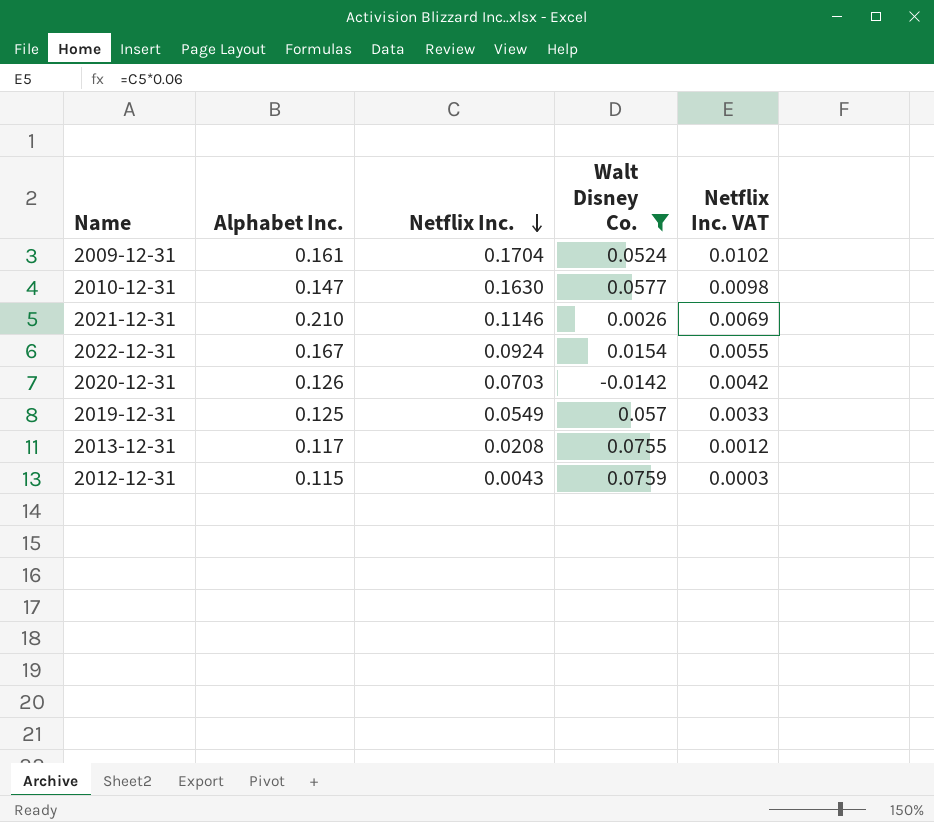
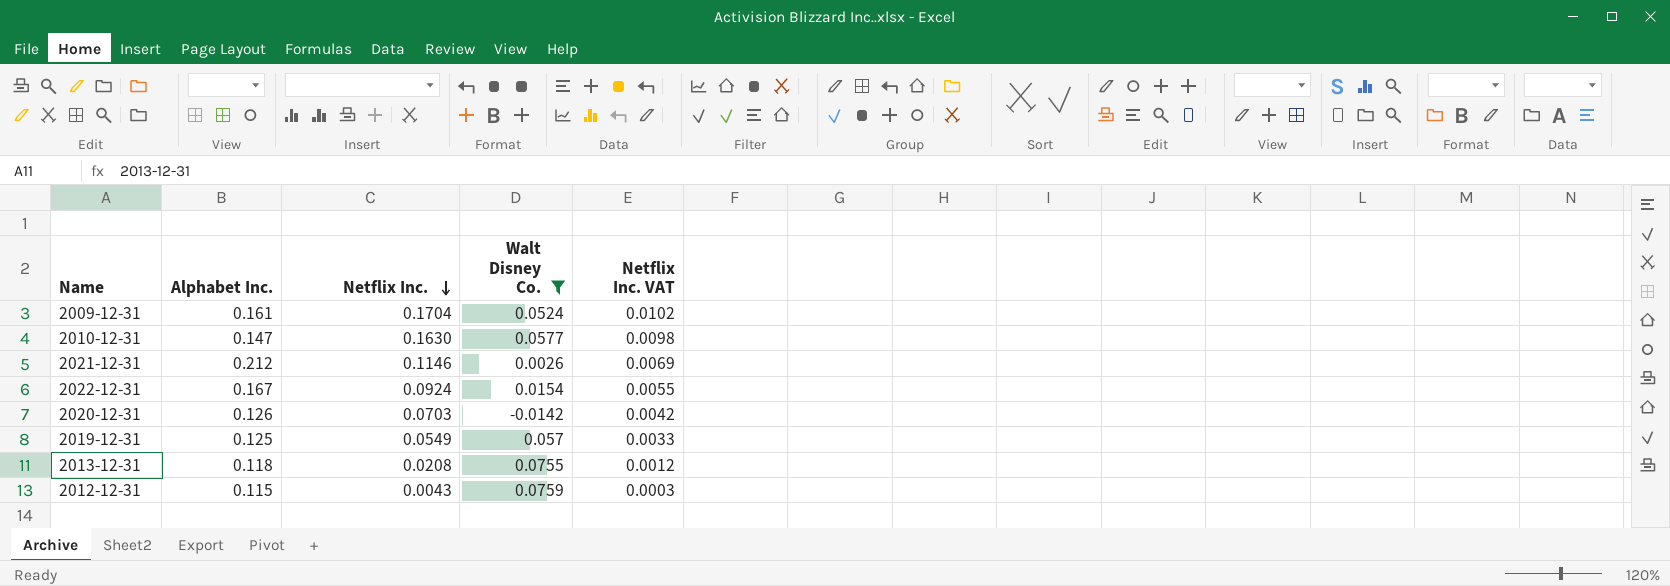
2021-12-31 | Alphabet Inc.: 0.210 -> 0.212
2013-12-31 | Alphabet Inc.: 0.117 -> 0.118

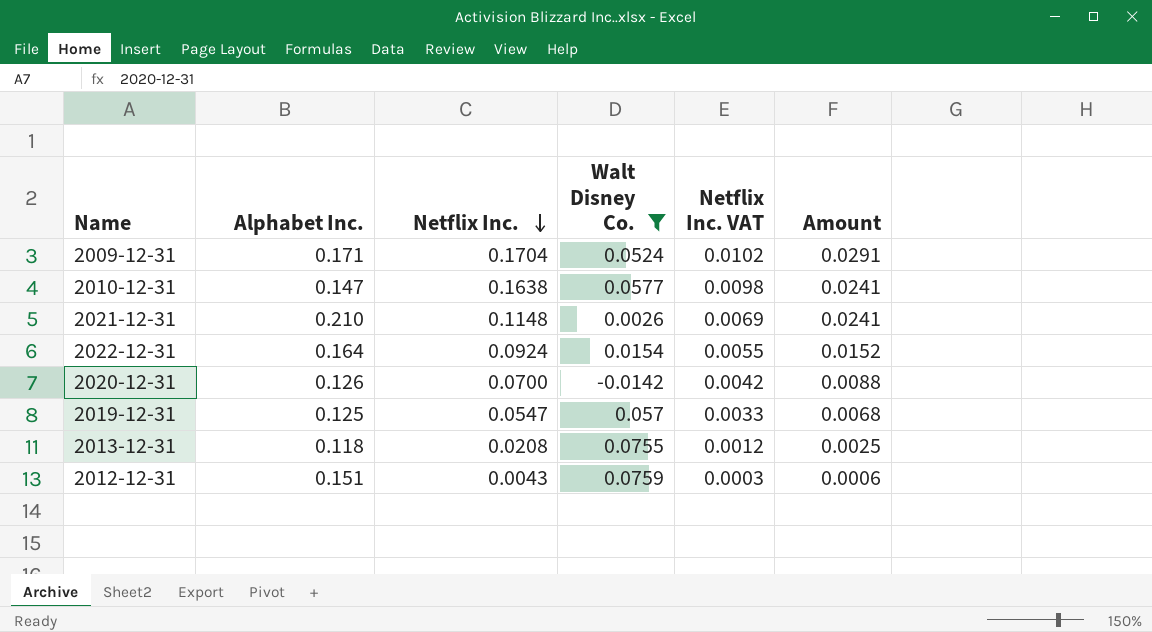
column Amount | formula: none -> [Alphabet Inc.] * [Netflix Inc.]
2009-12-31 | Alphabet Inc.: 0.161 -> 0.171
2010-12-31 | Netflix Inc.: 0.1630 -> 0.1638
2021-12-31 | Alphabet Inc.: 0.212 -> 0.210
2021-12-31 | Netflix Inc.: 0.1146 -> 0.1148
2022-12-31 | Alphabet Inc.: 0.167 -> 0.164
2020-12-31 | Netflix Inc.: 0.0703 -> 0.0700
2019-12-31 | Netflix Inc.: 0.0549 -> 0.0547
2012-12-31 | Alphabet Inc.: 0.115 -> 0.151

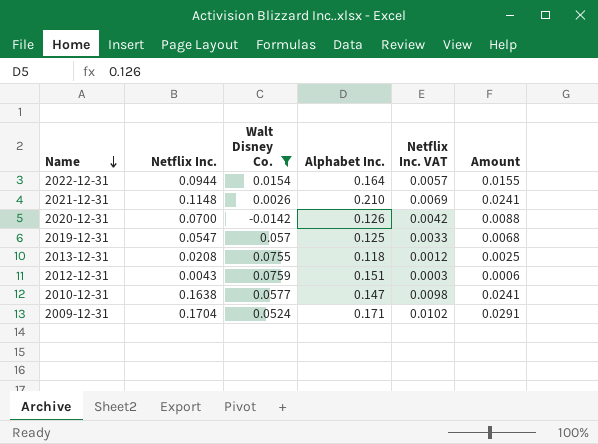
row order: Netflix Inc. descending -> Name descending
column Alphabet Inc. | position: 2 -> 4
2022-12-31 | Netflix Inc.: 0.0924 -> 0.0944
2022-12-31 | Netflix Inc. VAT: 0.0055 -> 0.0057
2022-12-31 | Amount: 0.0152 -> 0.0155

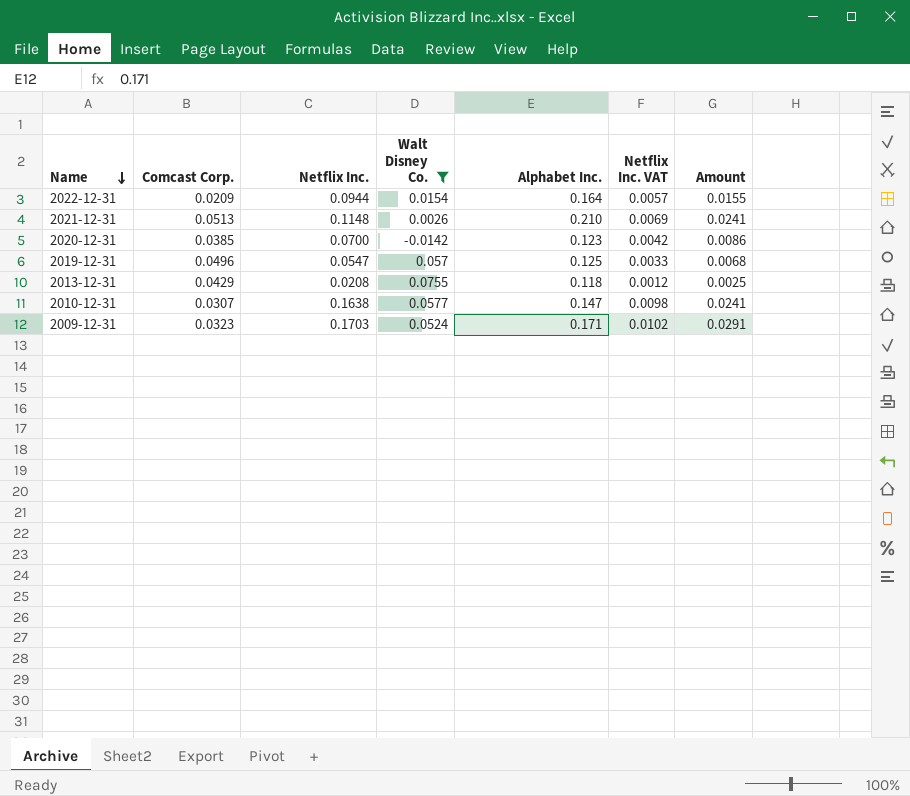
column Comcast Corp. | position: none -> 2
row 2012-12-31: 0.0043 | 0.0759 | 0.151 | 0.0003 | 0.0006 -> none
2020-12-31 | Alphabet Inc.: 0.126 -> 0.123
2020-12-31 | Amount: 0.0088 -> 0.0086
2009-12-31 | Netflix Inc.: 0.1704 -> 0.1703

